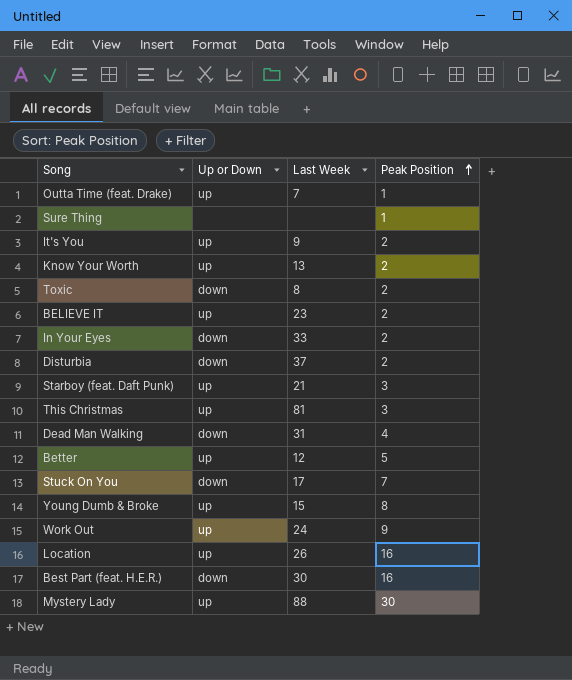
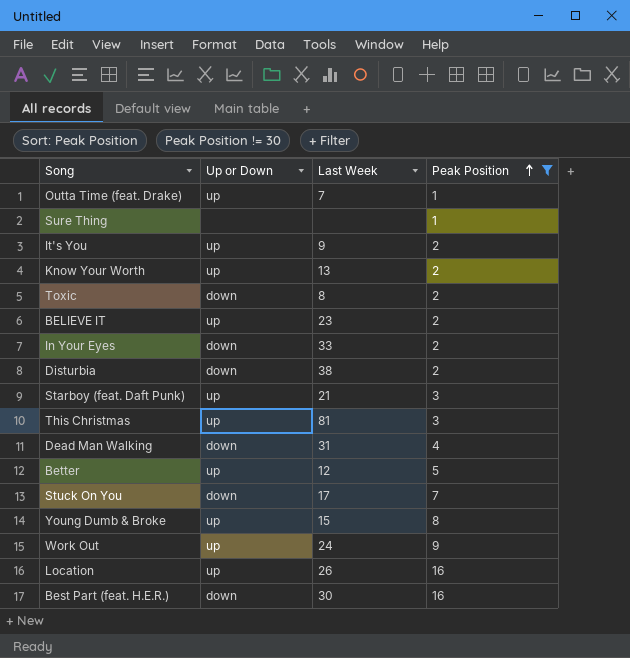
filter: none -> Peak Position != 30
Disturbia | Last Week: 37 -> 38

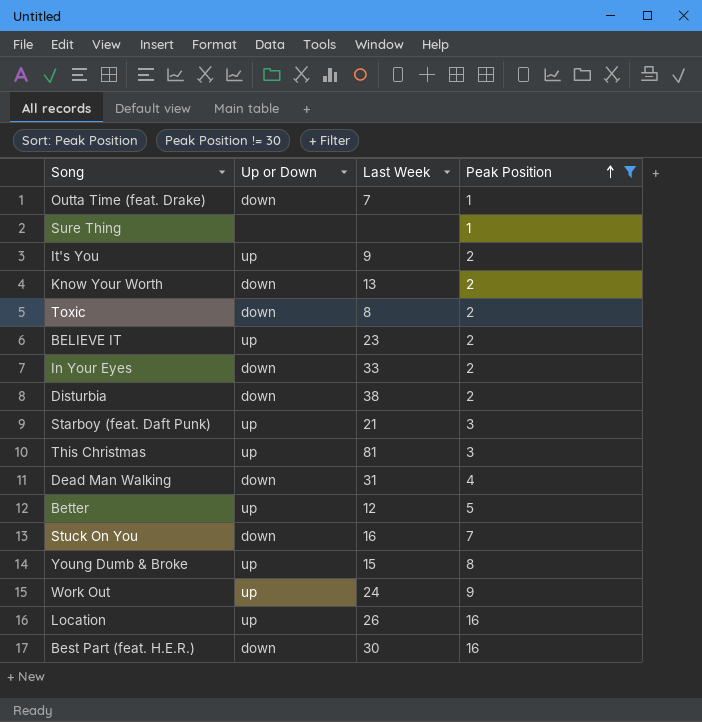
Outta Time (feat. Drake) | Up or Down: up -> down
Know Your Worth | Up or Down: up -> down
Stuck On You | Last Week: 17 -> 16

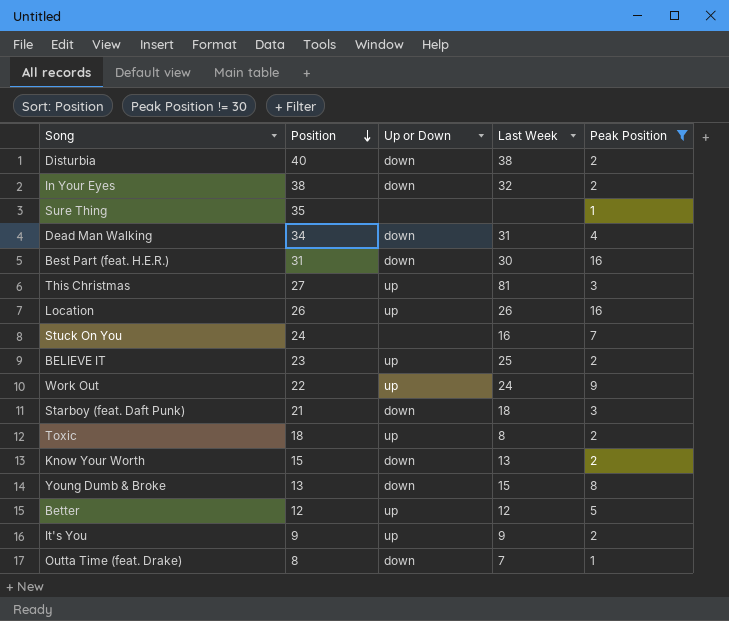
row order: Peak Position ascending -> Position descending
column Position | position: none -> 2
In Your Eyes | Last Week: 33 -> 32
Stuck On You | Up or Down: down -> none
BELIEVE IT | Last Week: 23 -> 25
Starboy (feat. Daft Punk) | Up or Down: up -> down
Starboy (feat. Daft Punk) | Last Week: 21 -> 18
Toxic | Up or Down: down -> up
Young Dumb & Broke | Up or Down: up -> down

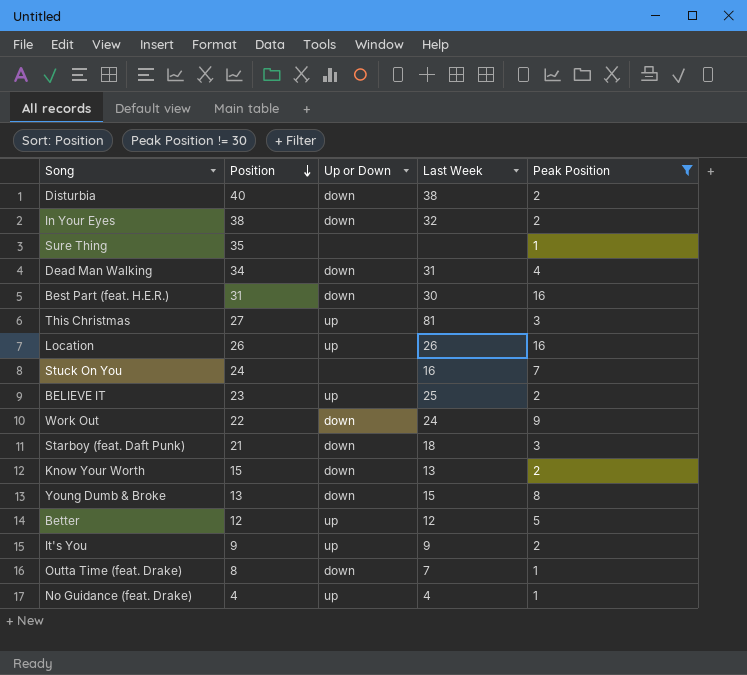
row Toxic: 18 | up | 8 | 2 -> none
Work Out | Up or Down: up -> down
row No Guidance (feat. Drake): none -> 4 | up | 4 | 1

